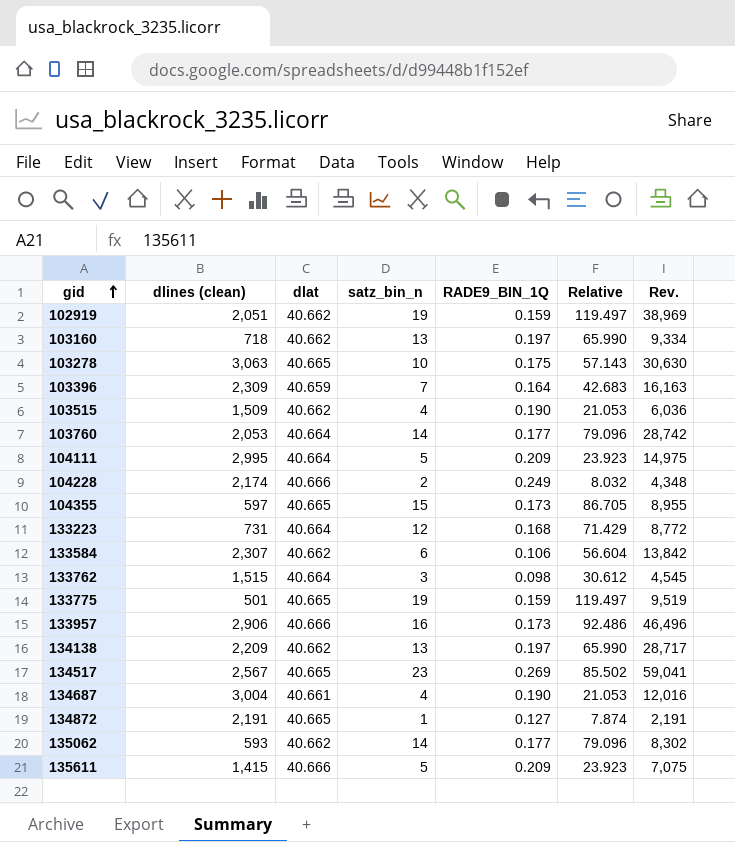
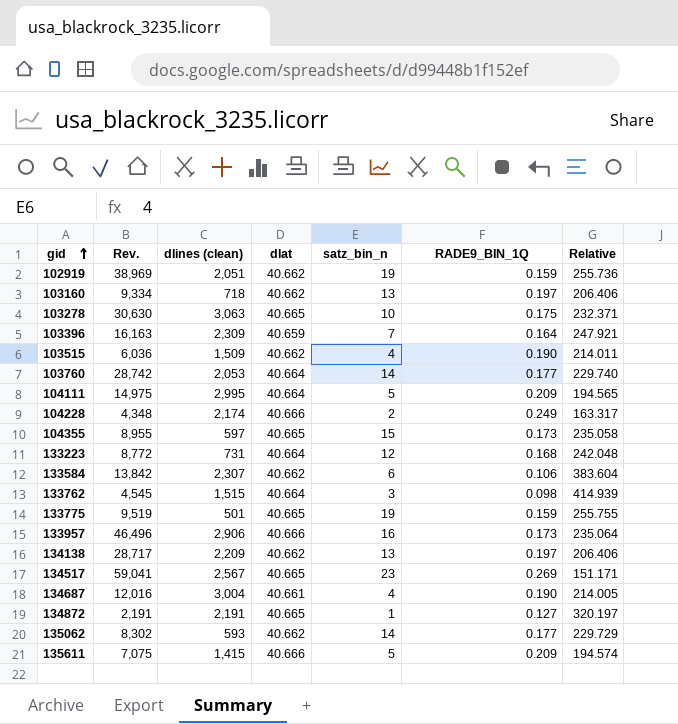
column Rev. | position: 7 -> 2
column Relative | formula: [satz_bin_n] / [RADE9_BIN_1Q] -> [dlat] / [RADE9_BIN_1Q]

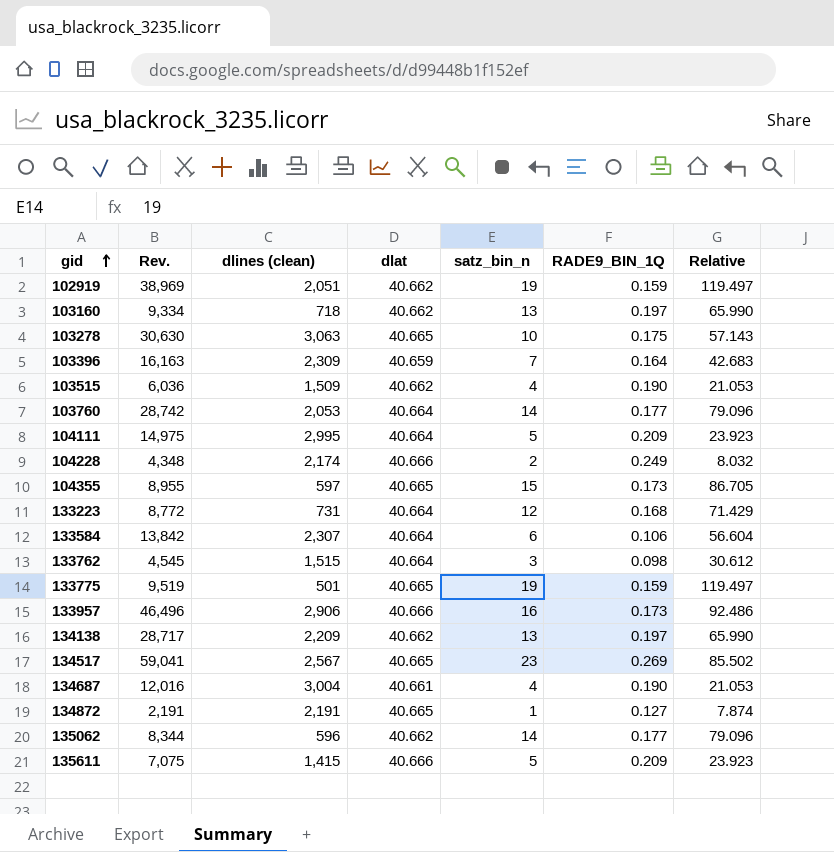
column Relative | formula: [dlat] / [RADE9_BIN_1Q] -> [satz_bin_n] / [RADE9_BIN_1Q]
133584 | dlat: 40.662 -> 40.664
135062 | Rev.: 8,302 -> 8,344
135062 | dlines (clean): 593 -> 596

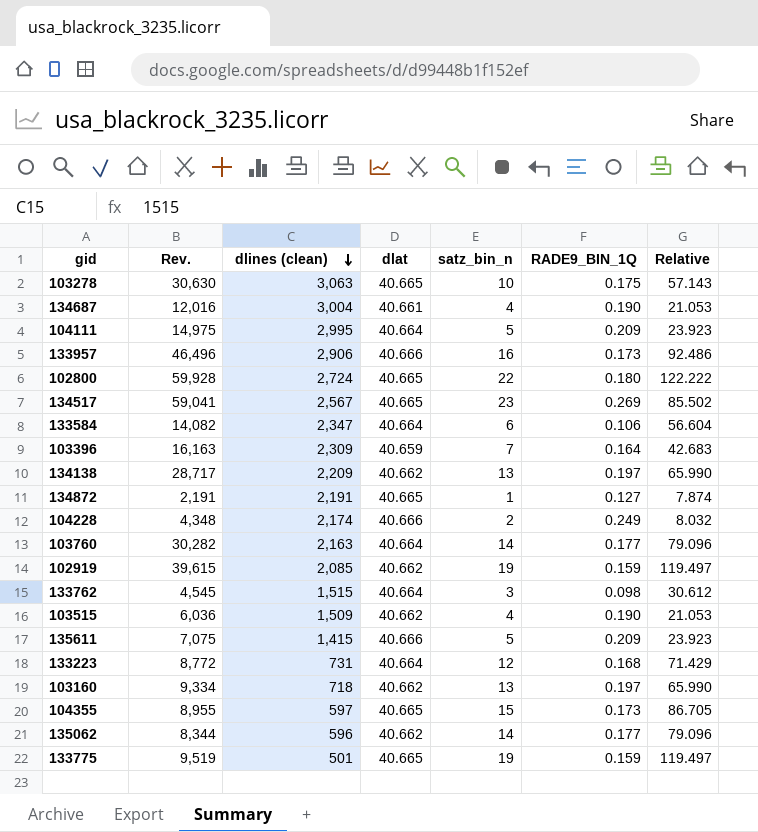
row order: gid ascending -> dlines (clean) descending
row 102800: none -> 59,928 | 2,724 | 40.665 | 22 | 0.180 | 122.222
133584 | Rev.: 13,842 -> 14,082
133584 | dlines (clean): 2,307 -> 2,347
103760 | Rev.: 28,742 -> 30,282
103760 | dlines (clean): 2,053 -> 2,163
102919 | Rev.: 38,969 -> 39,615
102919 | dlines (clean): 2,051 -> 2,085

